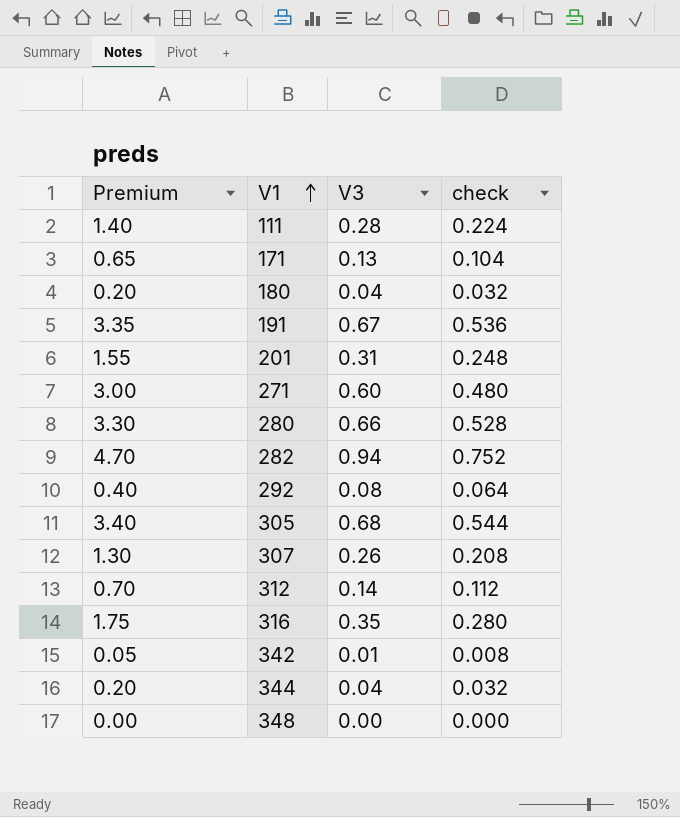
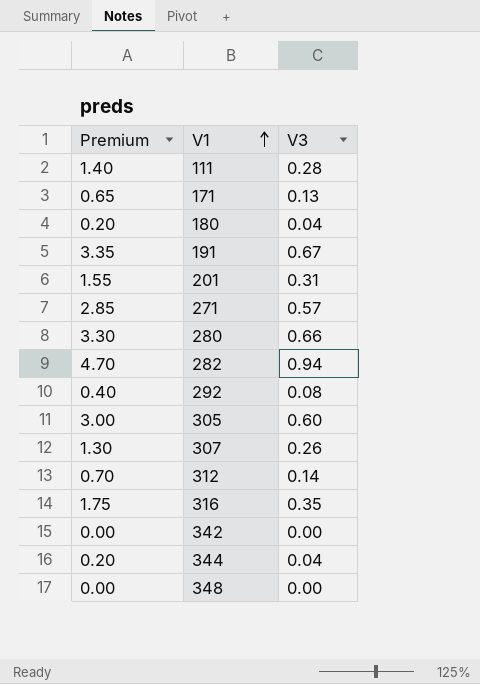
column check | formula: [V3] * 0.8 -> none
271 | Premium: 3.00 -> 2.85
271 | V3: 0.60 -> 0.57
305 | Premium: 3.40 -> 3.00
305 | V3: 0.68 -> 0.60
342 | Premium: 0.05 -> 0.00
342 | V3: 0.01 -> 0.00

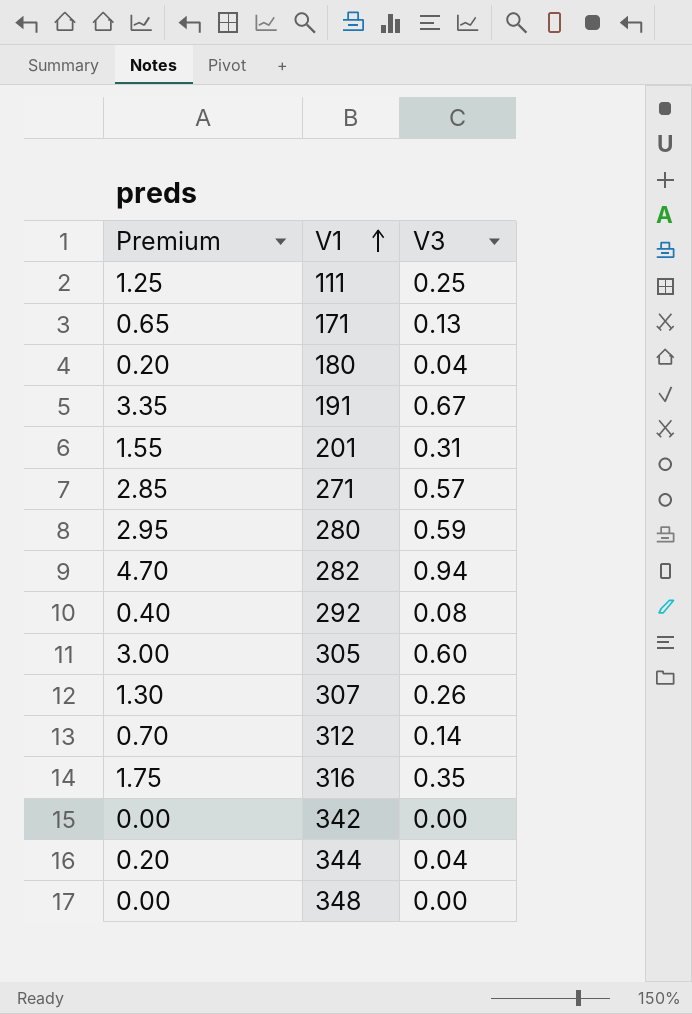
111 | Premium: 1.40 -> 1.25
111 | V3: 0.28 -> 0.25
280 | Premium: 3.30 -> 2.95
280 | V3: 0.66 -> 0.59

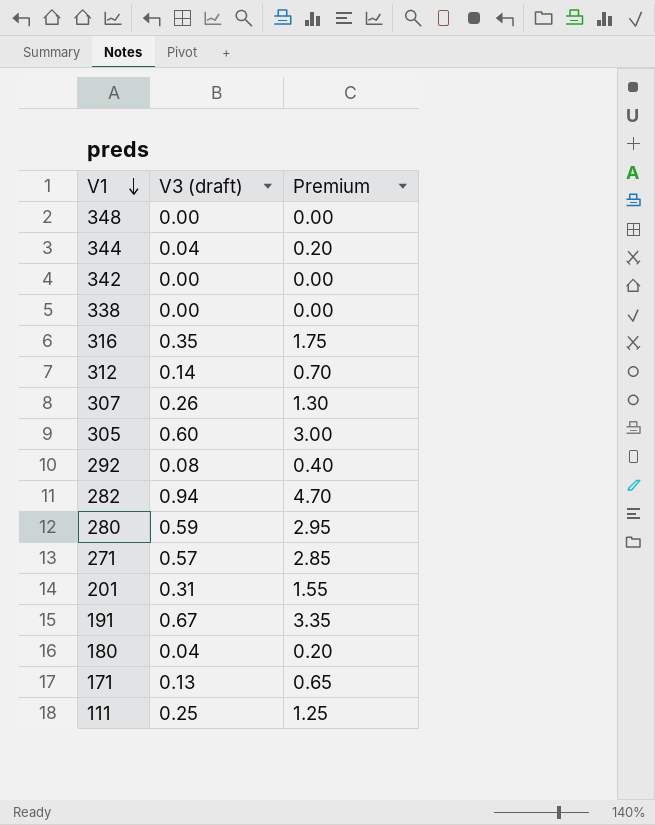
row order: V1 ascending -> V1 descending
column name: V3 -> V3 (draft)
column Premium | position: 1 -> 3
row 338: none -> 0.00 | 0.00

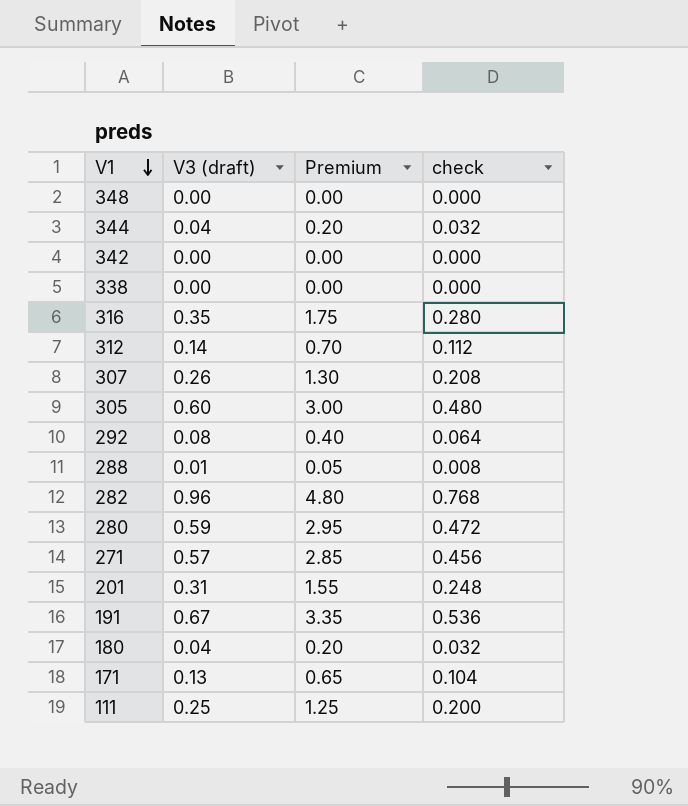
column check | formula: none -> [V3 (draft)] * 0.8
row 288: none -> 0.01 | 0.05 | 0.008
282 | V3 (draft): 0.94 -> 0.96
282 | Premium: 4.70 -> 4.80

